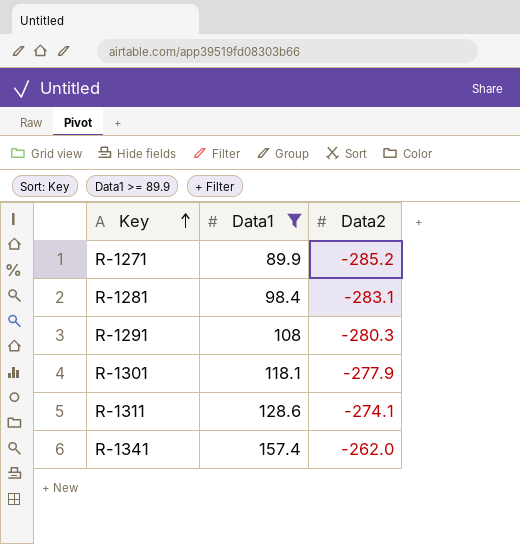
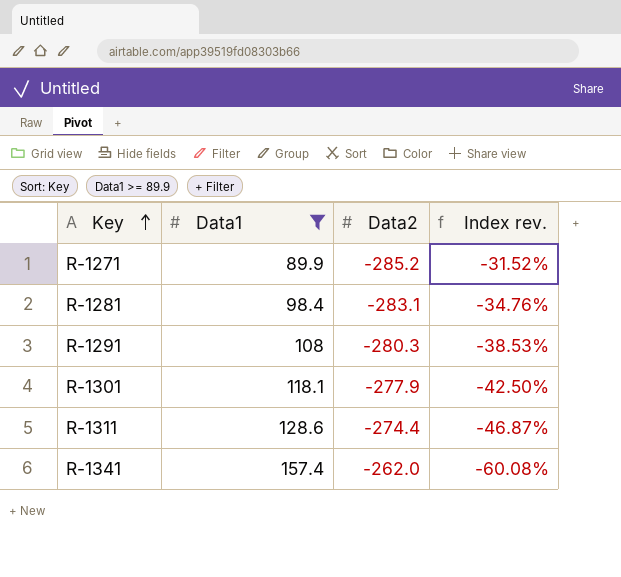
column Index rev. | formula: none -> [Data1] / [Data2]
R-1311 | Data2: -274.1 -> -274.4

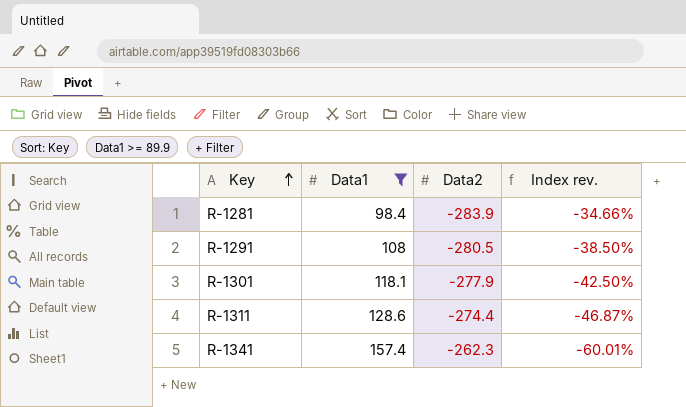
row R-1271: 89.9 | -285.2 | -31.52% -> none
R-1281 | Data2: -283.1 -> -283.9
R-1281 | Index rev.: -34.76% -> -34.66%
R-1291 | Data2: -280.3 -> -280.5
R-1291 | Index rev.: -38.53% -> -38.50%
R-1341 | Data2: -262.0 -> -262.3
R-1341 | Index rev.: -60.08% -> -60.01%

